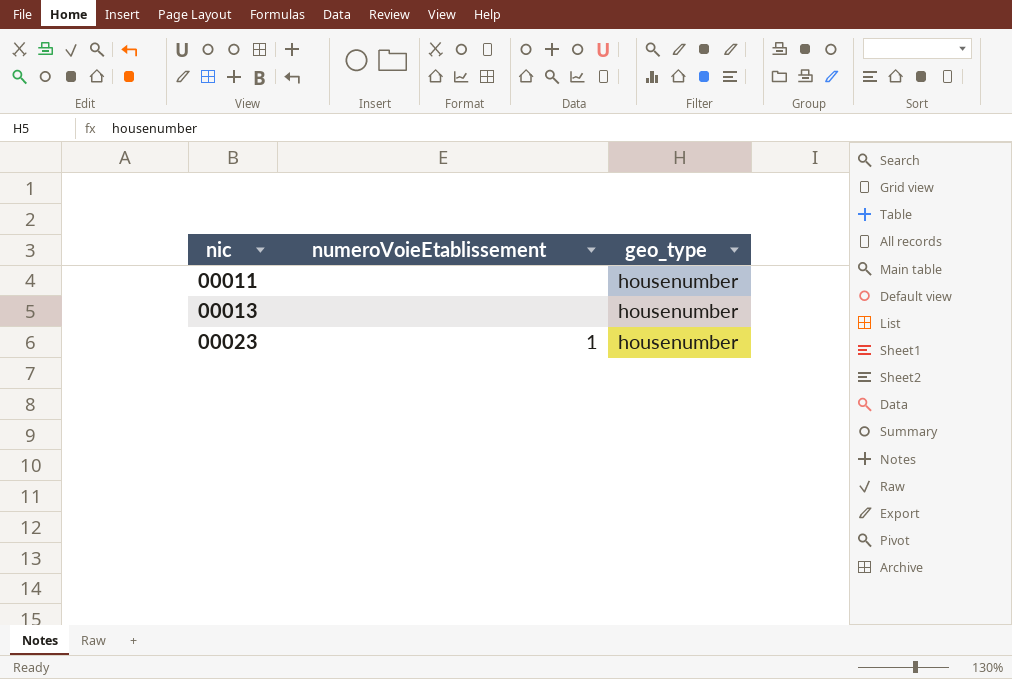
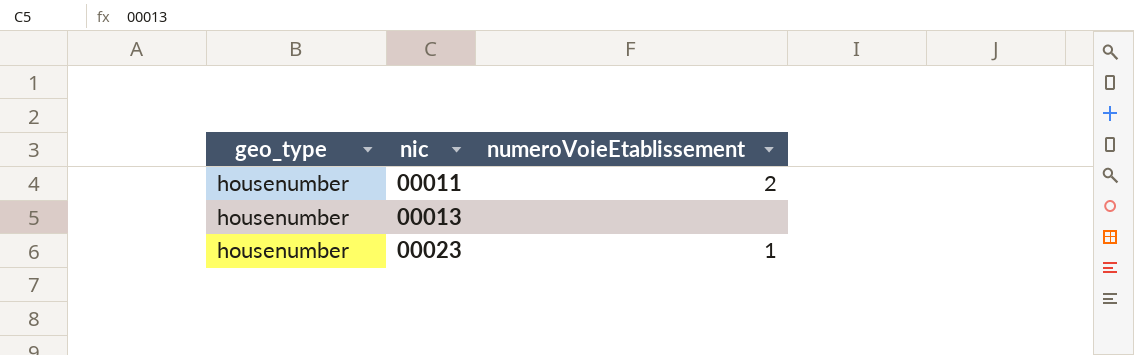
column geo_type | position: 3 -> 1
00011 | numeroVoieEtablissement: none -> 2

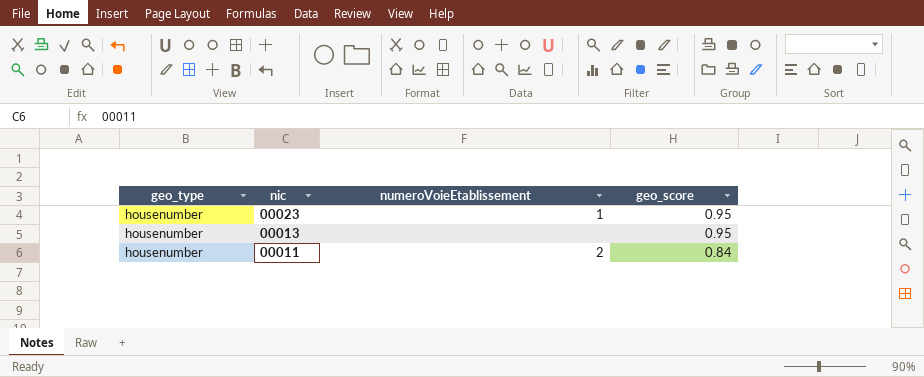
row order: nic ascending -> nic descending
column geo_score | position: none -> 4

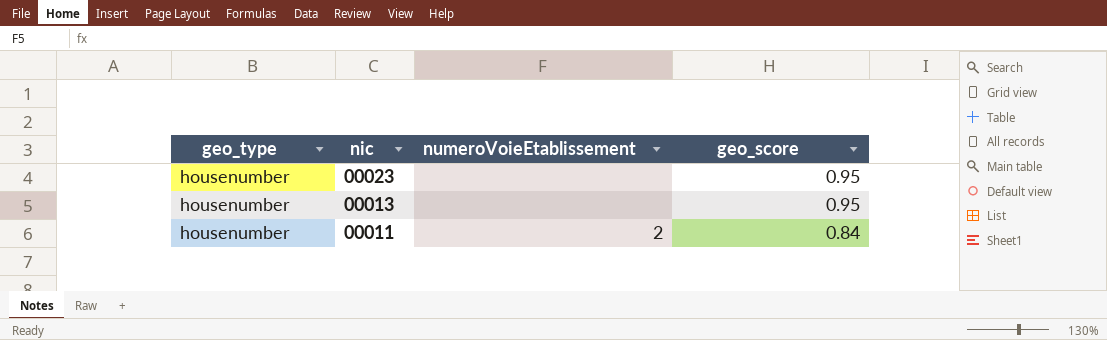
00023 | numeroVoieEtablissement: 1 -> none

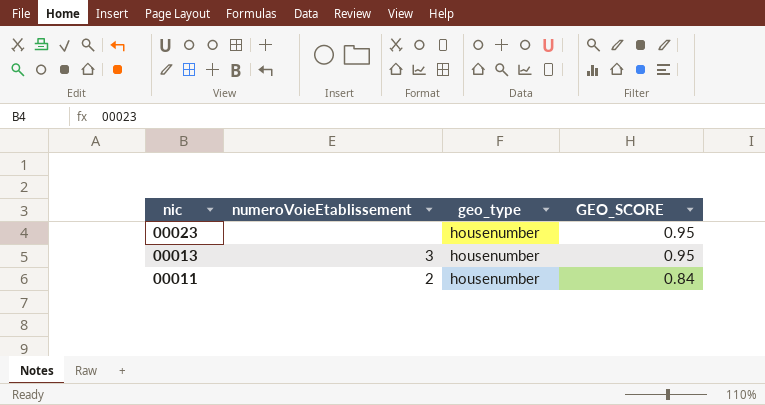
column geo_type | position: 1 -> 3
column name: geo_score -> GEO_SCORE
00013 | numeroVoieEtablissement: none -> 3

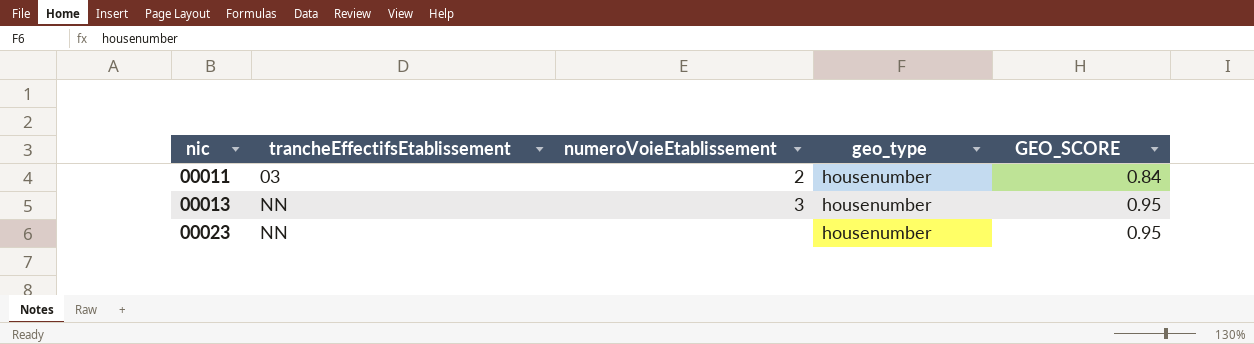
row order: nic descending -> nic ascending
column trancheEffectifsEtablissement | position: none -> 2

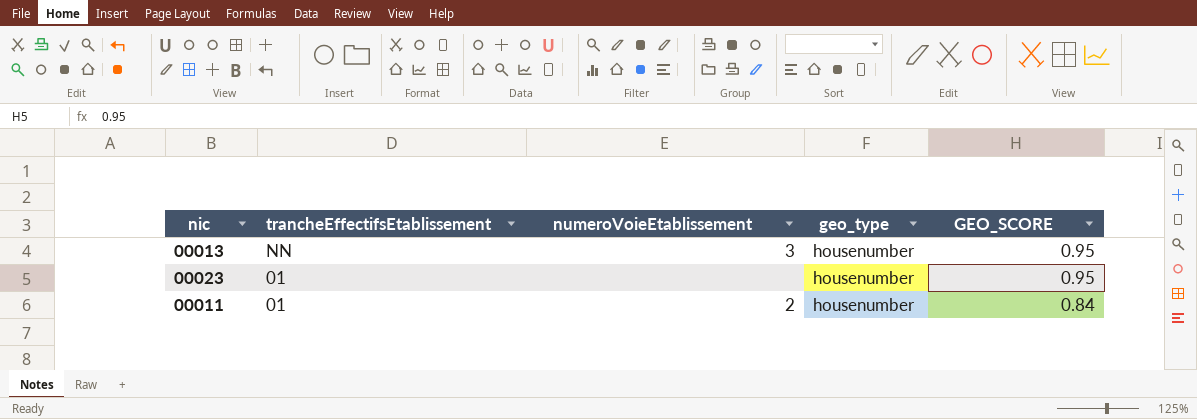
row order: nic ascending -> trancheEffectifsEtablissement descending
00023 | trancheEffectifsEtablissement: NN -> 01
00011 | trancheEffectifsEtablissement: 03 -> 01

